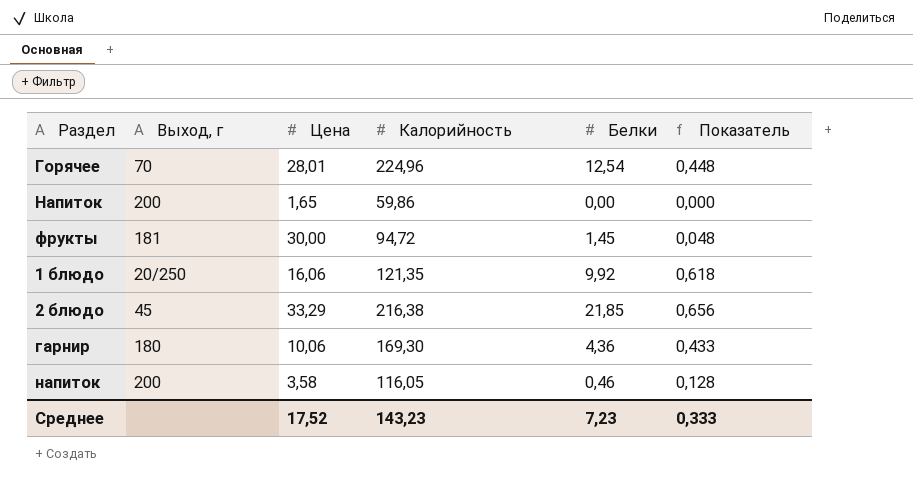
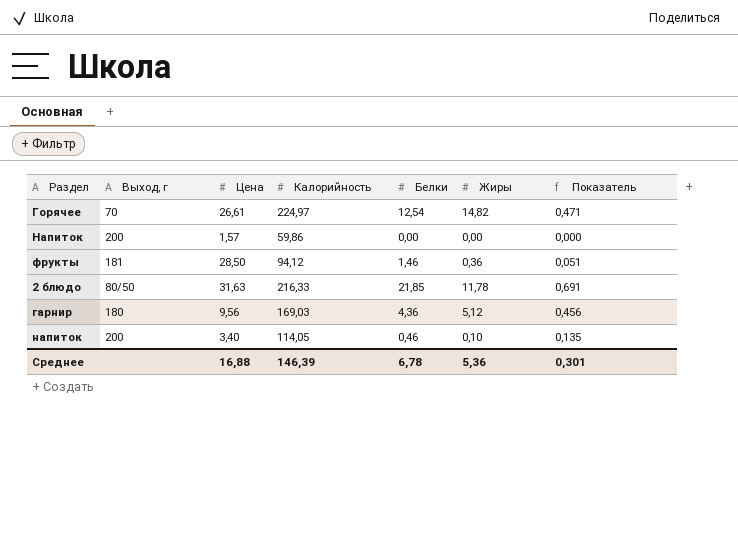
column Жиры | position: none -> 6
row 1 блюдо: 20/250 | 16,06 | 121,35 | 9,92 | 0,618 -> none
Горячее | Цена: 28,01 -> 26,61
Горячее | Калорийность: 224,96 -> 224,97
Горячее | Показатель: 0,448 -> 0,471
Напиток | Цена: 1,65 -> 1,57
фрукты | Цена: 30,00 -> 28,50
фрукты | Калорийность: 94,72 -> 94,12
фрукты | Белки: 1,45 -> 1,46
фрукты | Показатель: 0,048 -> 0,051
2 блюдо | Выход, г: 45 -> 80/50
2 блюдо | Цена: 33,29 -> 31,63
2 блюдо | Калорийность: 216,38 -> 216,33
2 блюдо | Показатель: 0,656 -> 0,691
гарнир | Цена: 10,06 -> 9,56
гарнир | Калорийность: 169,30 -> 169,03
гарнир | Показатель: 0,433 -> 0,456
напиток | Цена: 3,58 -> 3,40
напиток | Калорийность: 116,05 -> 114,05
напиток | Показатель: 0,128 -> 0,135
Среднее | Цена: 17,52 -> 16,88
Среднее | Калорийность: 143,23 -> 146,39
Среднее | Белки: 7,23 -> 6,78
Среднее | Показатель: 0,333 -> 0,301

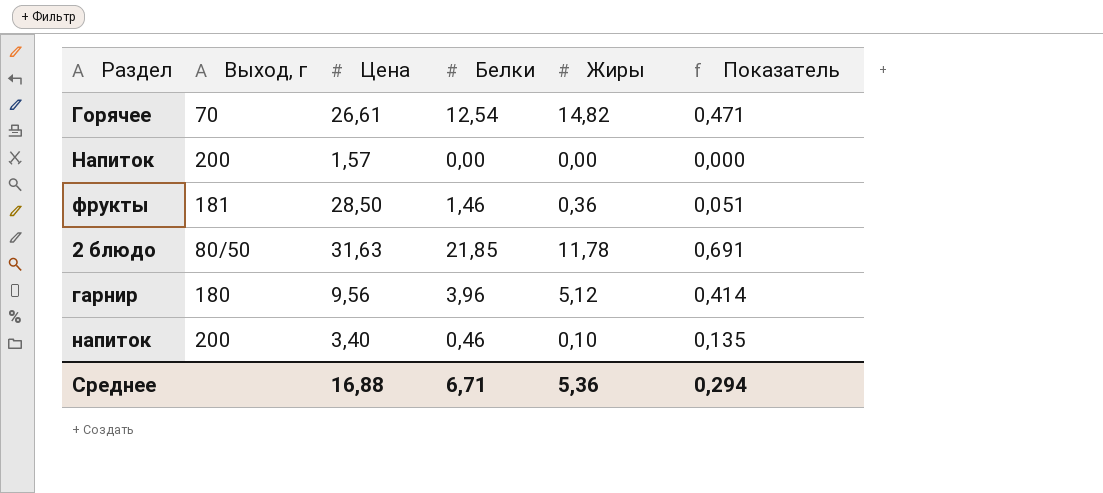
column Калорийность | position: 4 -> none
гарнир | Белки: 4,36 -> 3,96
гарнир | Показатель: 0,456 -> 0,414
Среднее | Белки: 6,78 -> 6,71
Среднее | Показатель: 0,301 -> 0,294

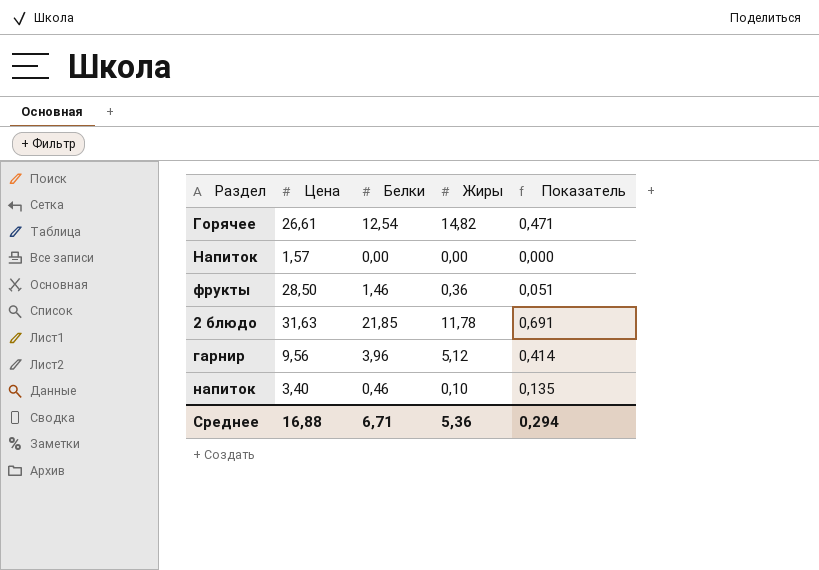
column Выход, г | position: 2 -> none

